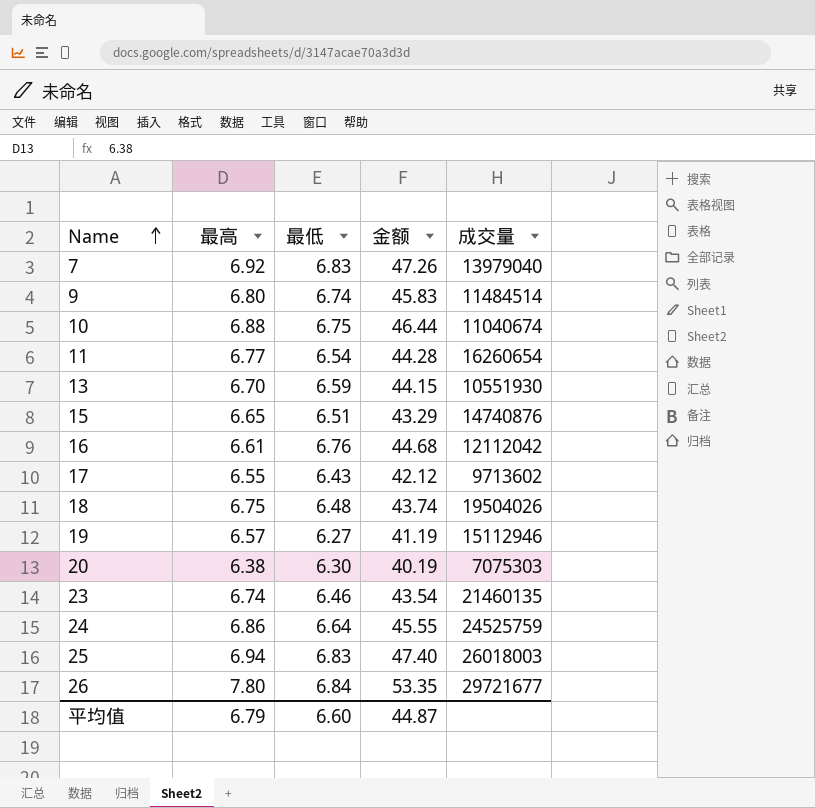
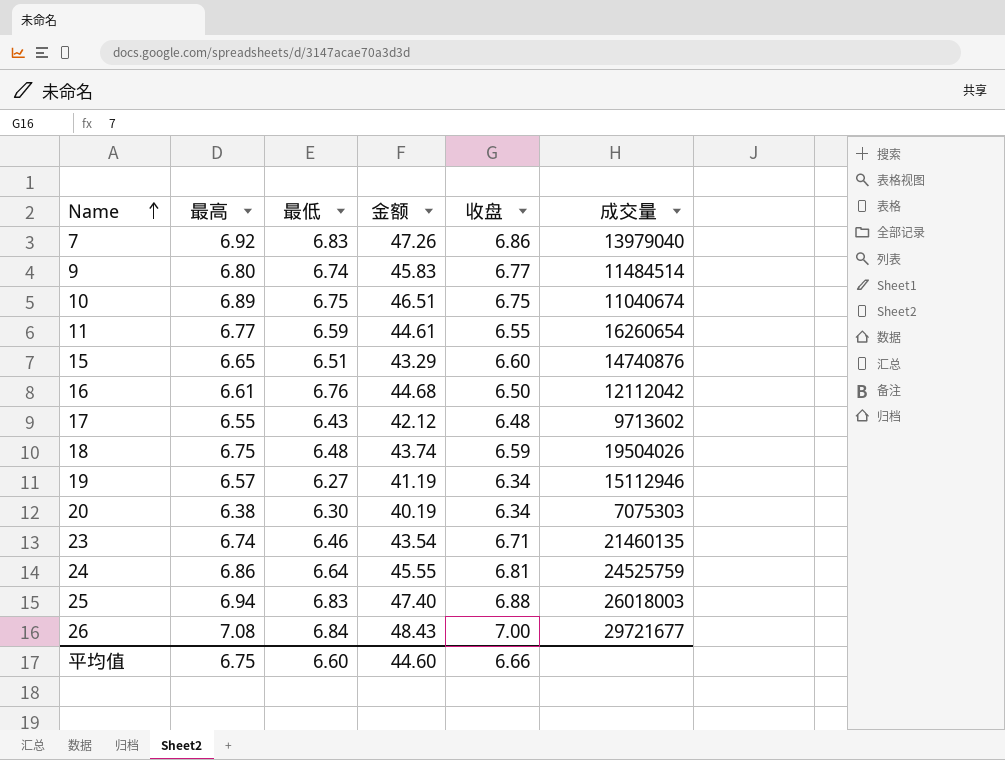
column 收盘 | position: none -> 5
row 13: 6.70 | 6.59 | 44.15 | 10551930 -> none
10 | 最高: 6.88 -> 6.89
10 | 金额: 46.44 -> 46.51
11 | 最低: 6.54 -> 6.59
11 | 金额: 44.28 -> 44.61
26 | 最高: 7.80 -> 7.08
26 | 金额: 53.35 -> 48.43
平均值 | 最高: 6.79 -> 6.75
平均值 | 金额: 44.87 -> 44.60

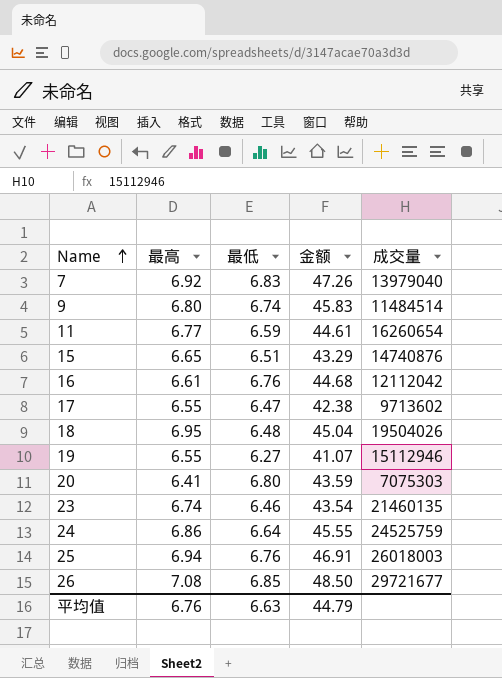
column 收盘 | position: 5 -> none
row 10: 6.89 | 6.75 | 46.51 | 6.75 | 11040674 -> none
17 | 最低: 6.43 -> 6.47
17 | 金额: 42.12 -> 42.38
18 | 最高: 6.75 -> 6.95
18 | 金额: 43.74 -> 45.04
19 | 最高: 6.57 -> 6.55
19 | 金额: 41.19 -> 41.07
20 | 最高: 6.38 -> 6.41
20 | 最低: 6.30 -> 6.80
20 | 金额: 40.19 -> 43.59
25 | 最低: 6.83 -> 6.76
25 | 金额: 47.40 -> 46.91
26 | 最低: 6.84 -> 6.85
26 | 金额: 48.43 -> 48.50
平均值 | 最高: 6.75 -> 6.76
平均值 | 最低: 6.60 -> 6.63
平均值 | 金额: 44.60 -> 44.79

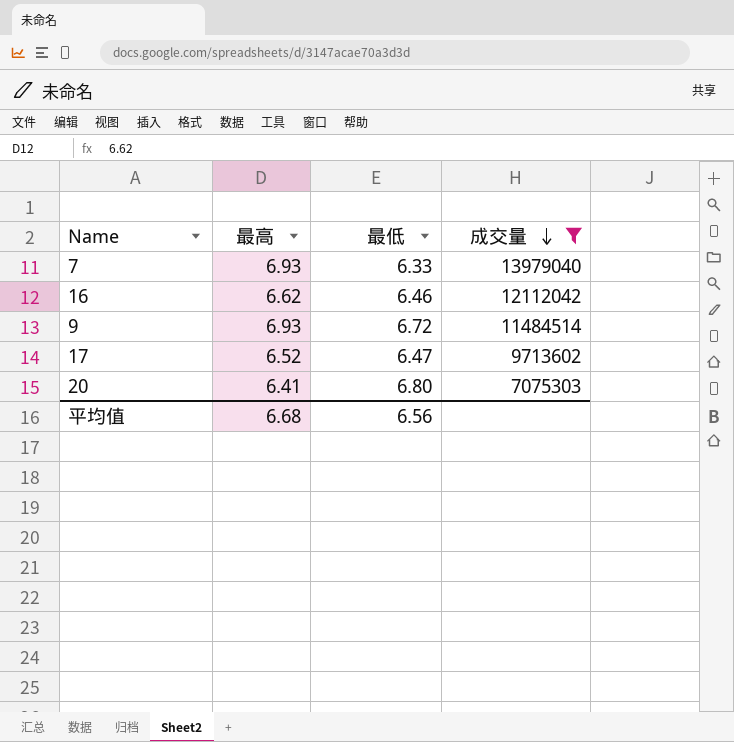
filter: none -> 成交量 <= 13979040
row order: Name ascending -> 成交量 descending
column 金额 | formula: [最高] * [最低] -> none
7 | 最高: 6.92 -> 6.93
7 | 最低: 6.83 -> 6.33
16 | 最高: 6.61 -> 6.62
16 | 最低: 6.76 -> 6.46
9 | 最高: 6.80 -> 6.93
9 | 最低: 6.74 -> 6.72
17 | 最高: 6.55 -> 6.52
平均值 | 最高: 6.76 -> 6.68
平均值 | 最低: 6.63 -> 6.56

